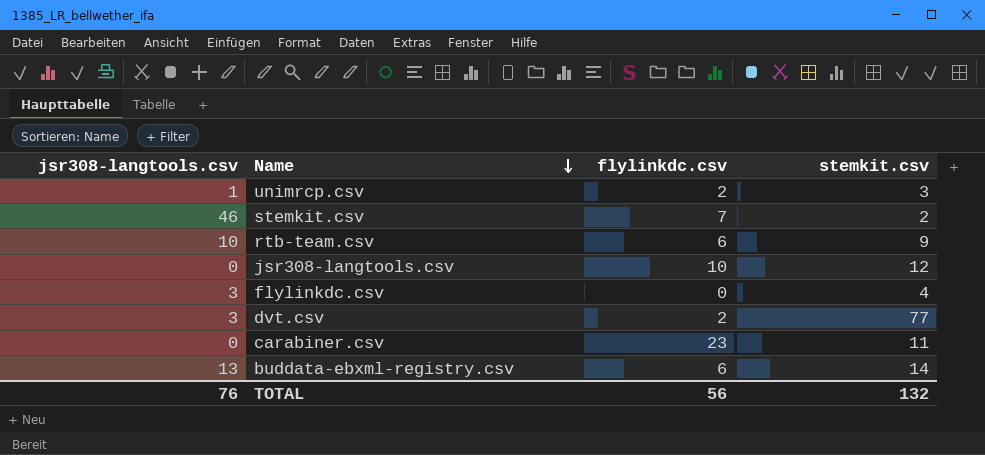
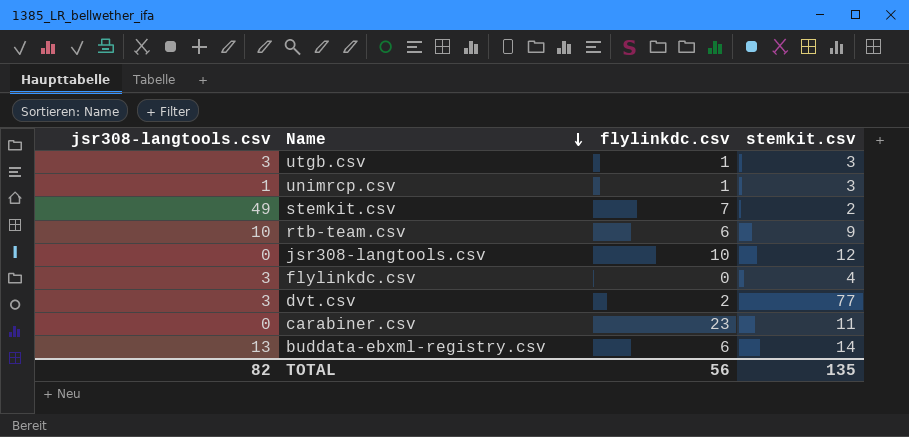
row utgb.csv: none -> 3 | 1 | 3
unimrcp.csv | flylinkdc.csv: 2 -> 1
stemkit.csv | jsr308-langtools.csv: 46 -> 49
TOTAL | jsr308-langtools.csv: 76 -> 82
TOTAL | stemkit.csv: 132 -> 135

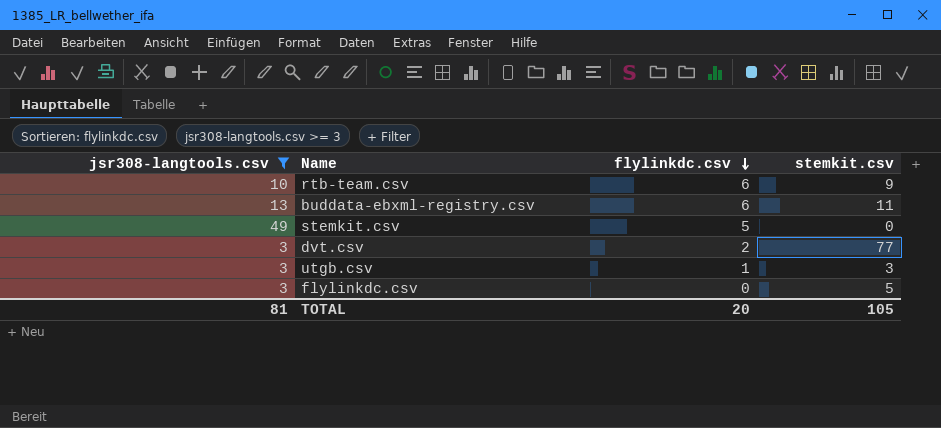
filter: none -> jsr308-langtools.csv >= 3
row order: Name descending -> flylinkdc.csv descending
buddata-ebxml-registry.csv | stemkit.csv: 14 -> 11
stemkit.csv | flylinkdc.csv: 7 -> 5
stemkit.csv | stemkit.csv: 2 -> 0
flylinkdc.csv | stemkit.csv: 4 -> 5
TOTAL | jsr308-langtools.csv: 82 -> 81
TOTAL | flylinkdc.csv: 56 -> 20
TOTAL | stemkit.csv: 135 -> 105

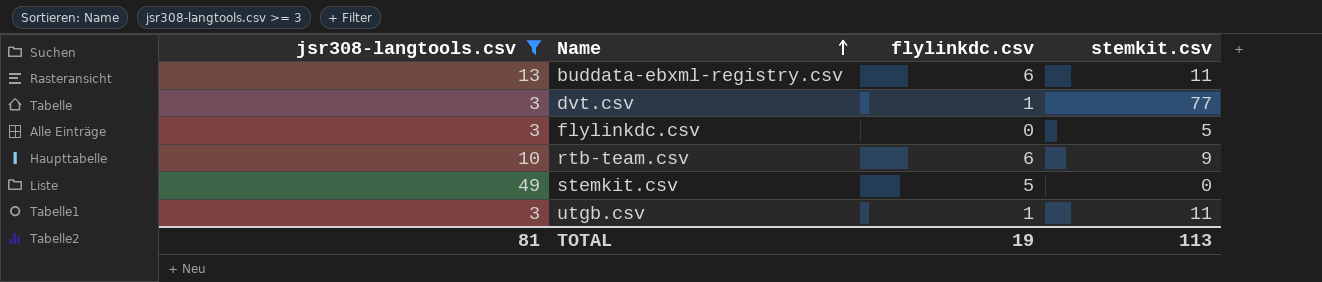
row order: flylinkdc.csv descending -> Name ascending
dvt.csv | flylinkdc.csv: 2 -> 1
utgb.csv | stemkit.csv: 3 -> 11
TOTAL | flylinkdc.csv: 20 -> 19
TOTAL | stemkit.csv: 105 -> 113

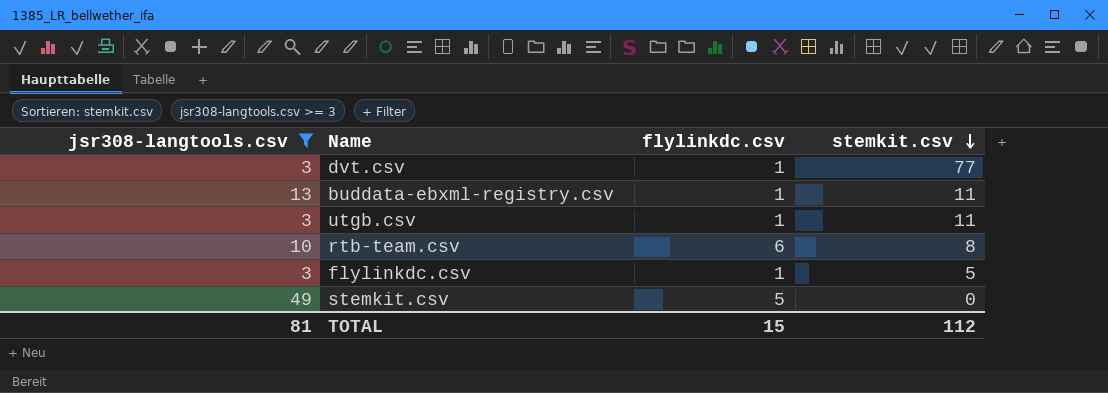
row order: Name ascending -> stemkit.csv descending
buddata-ebxml-registry.csv | flylinkdc.csv: 6 -> 1
rtb-team.csv | stemkit.csv: 9 -> 8
flylinkdc.csv | flylinkdc.csv: 0 -> 1
TOTAL | flylinkdc.csv: 19 -> 15
TOTAL | stemkit.csv: 113 -> 112

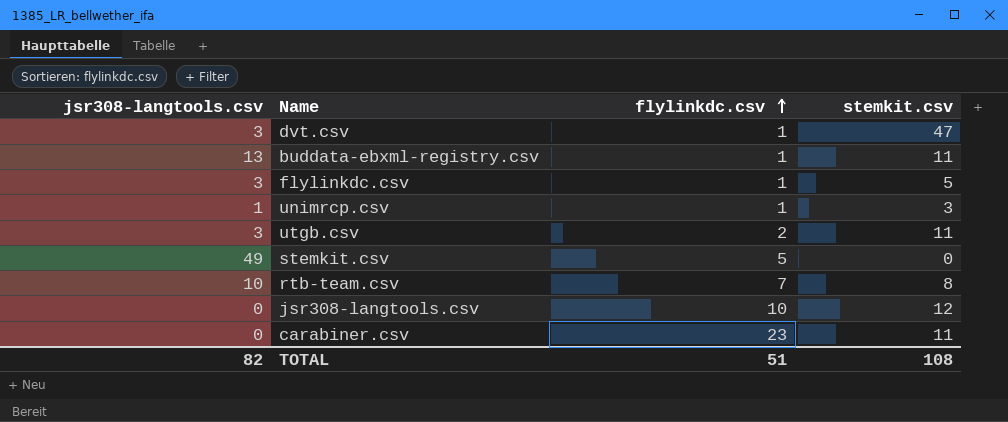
filter: jsr308-langtools.csv >= 3 -> none
row order: stemkit.csv descending -> flylinkdc.csv ascending
dvt.csv | stemkit.csv: 77 -> 47
utgb.csv | flylinkdc.csv: 1 -> 2
rtb-team.csv | flylinkdc.csv: 6 -> 7
TOTAL | jsr308-langtools.csv: 81 -> 82
TOTAL | flylinkdc.csv: 15 -> 51
TOTAL | stemkit.csv: 112 -> 108

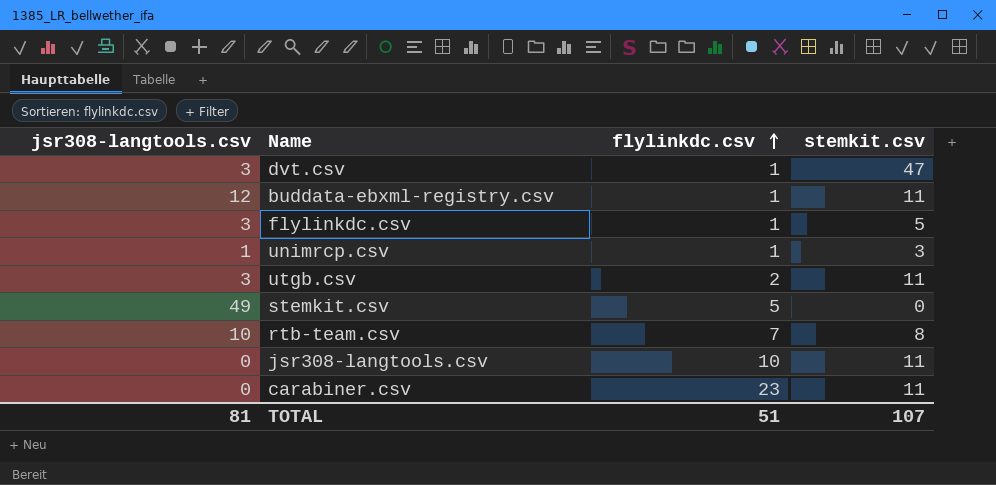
buddata-ebxml-registry.csv | jsr308-langtools.csv: 13 -> 12
jsr308-langtools.csv | stemkit.csv: 12 -> 11
TOTAL | jsr308-langtools.csv: 82 -> 81
TOTAL | stemkit.csv: 108 -> 107

